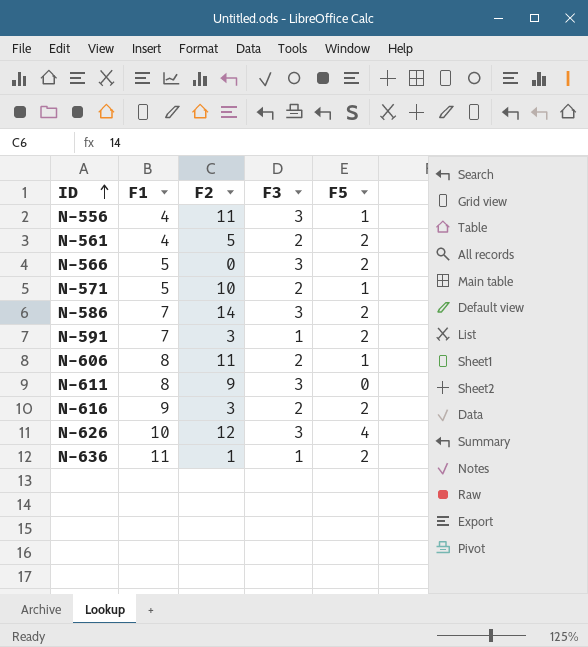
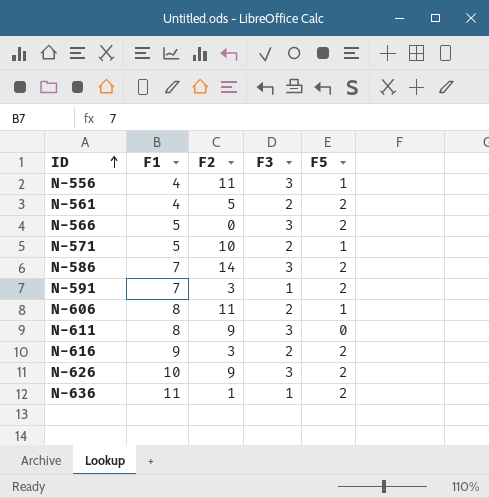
N-626 | F2: 12 -> 9
N-626 | F5: 4 -> 2

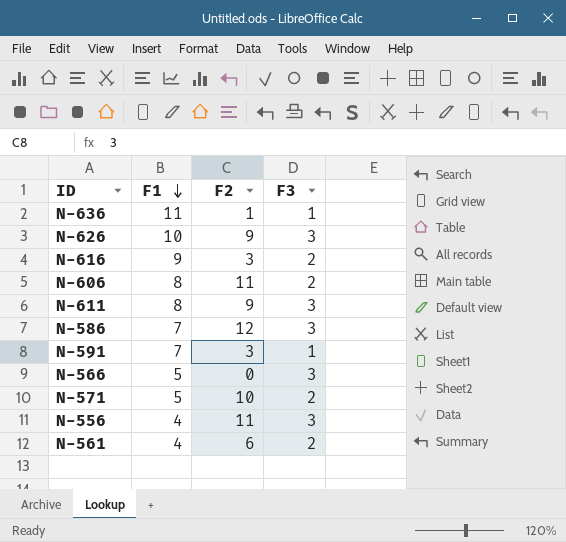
row order: ID ascending -> F1 descending
column F5 | position: 5 -> none
N-586 | F2: 14 -> 12
N-561 | F2: 5 -> 6

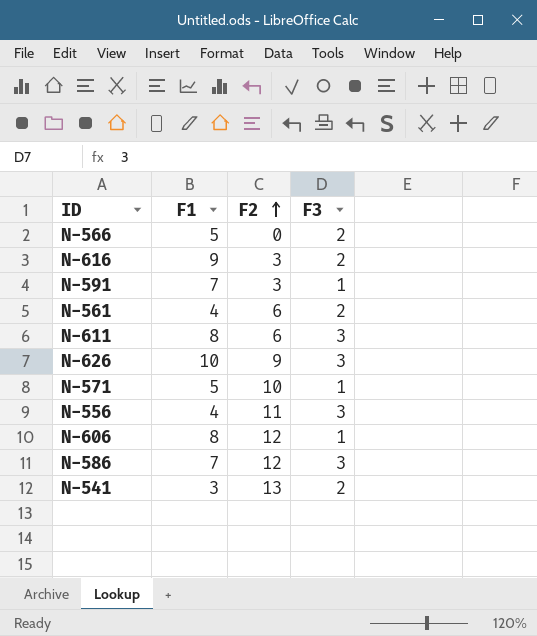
row order: F1 descending -> F2 ascending
row N-636: 11 | 1 | 1 -> none
N-566 | F3: 3 -> 2
N-611 | F2: 9 -> 6
N-571 | F3: 2 -> 1
N-606 | F2: 11 -> 12
N-606 | F3: 2 -> 1
row N-541: none -> 3 | 13 | 2

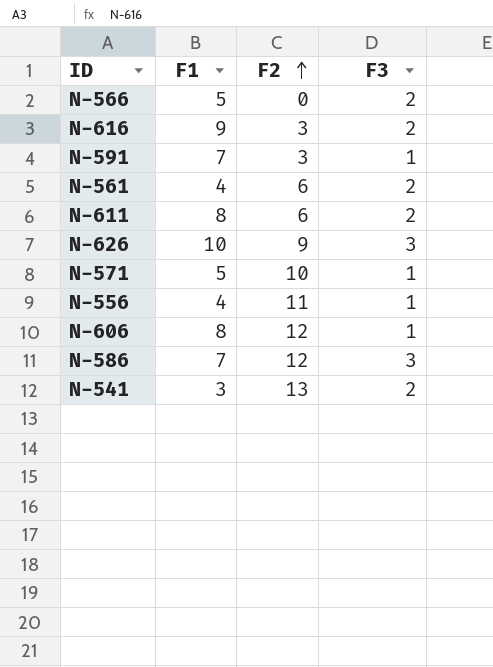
N-611 | F3: 3 -> 2
N-556 | F3: 3 -> 1

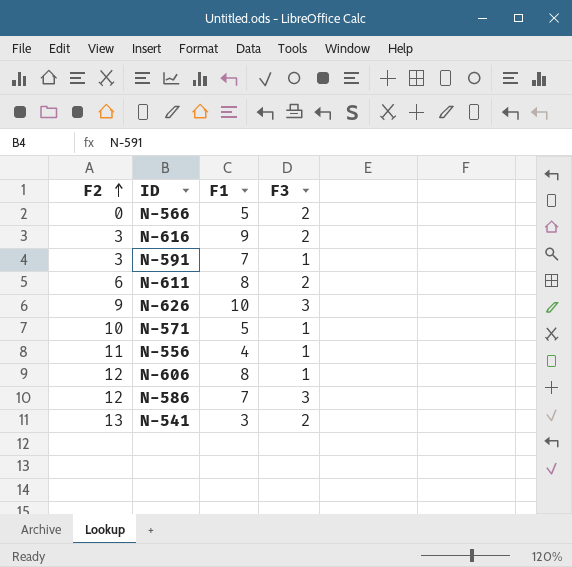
column F2 | position: 3 -> 1
row N-561: 4 | 6 | 2 -> none

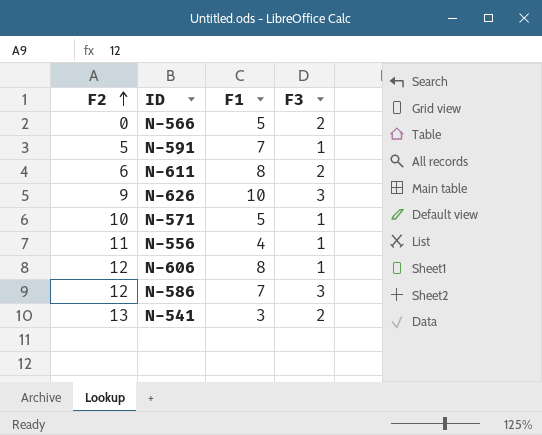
row N-616: 3 | 9 | 2 -> none
N-591 | F2: 3 -> 5

